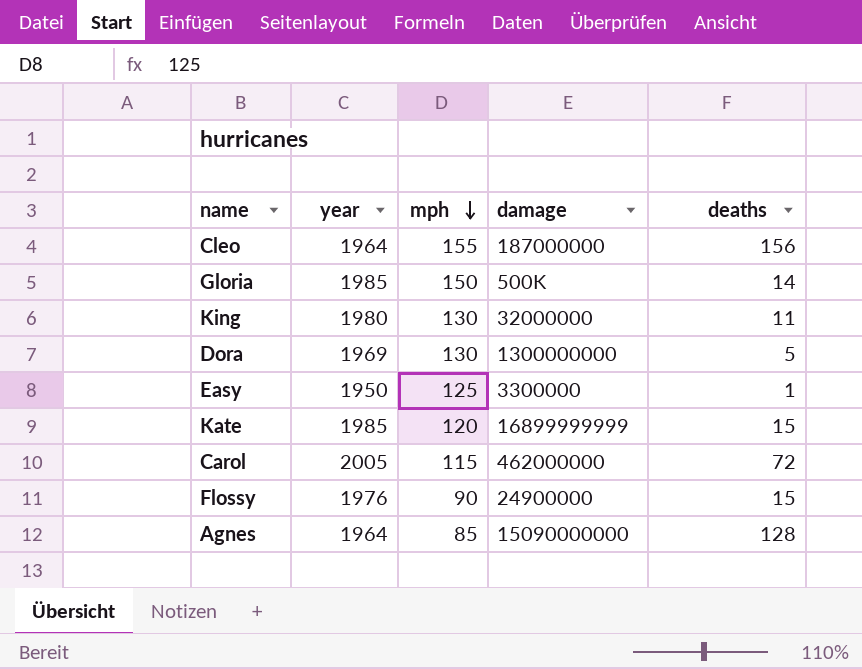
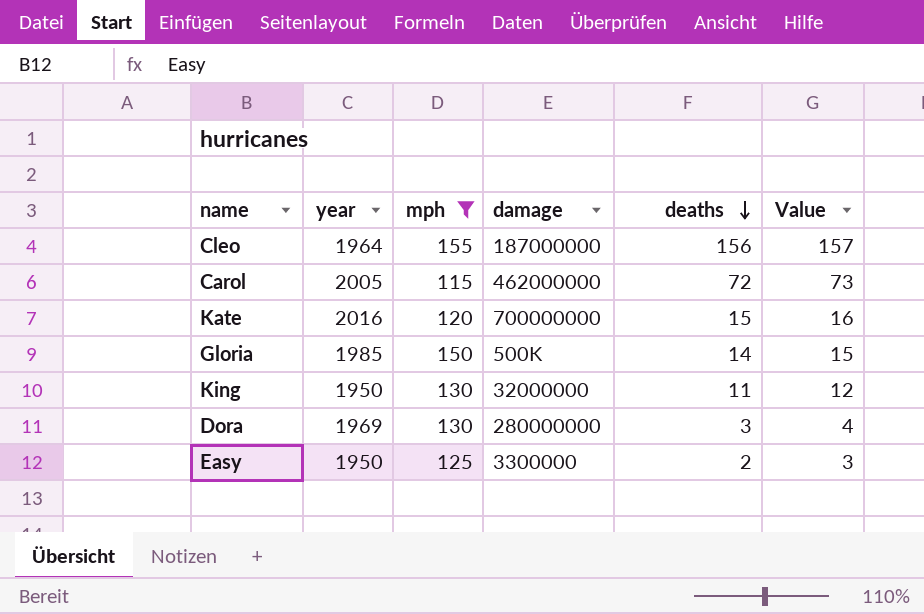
filter: none -> mph >= 115
row order: mph descending -> deaths descending
column Value | formula: none -> [deaths] + 1
Kate | year: 1985 -> 2016
Kate | damage: 16899999999 -> 700000000
King | year: 1980 -> 1950
Dora | damage: 1300000000 -> 280000000
Dora | deaths: 5 -> 3
Easy | deaths: 1 -> 2

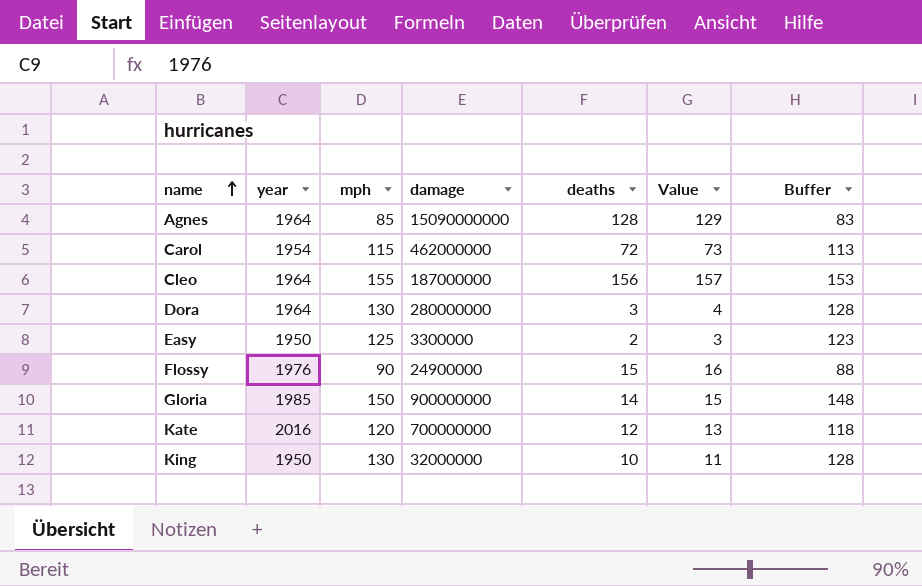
filter: mph >= 115 -> none
row order: deaths descending -> name ascending
column Buffer | formula: none -> [mph] - 2
Carol | year: 2005 -> 1954
Dora | year: 1969 -> 1964
Gloria | damage: 500K -> 900000000
Kate | deaths: 15 -> 12
Kate | Value: 16 -> 13
King | deaths: 11 -> 10
King | Value: 12 -> 11

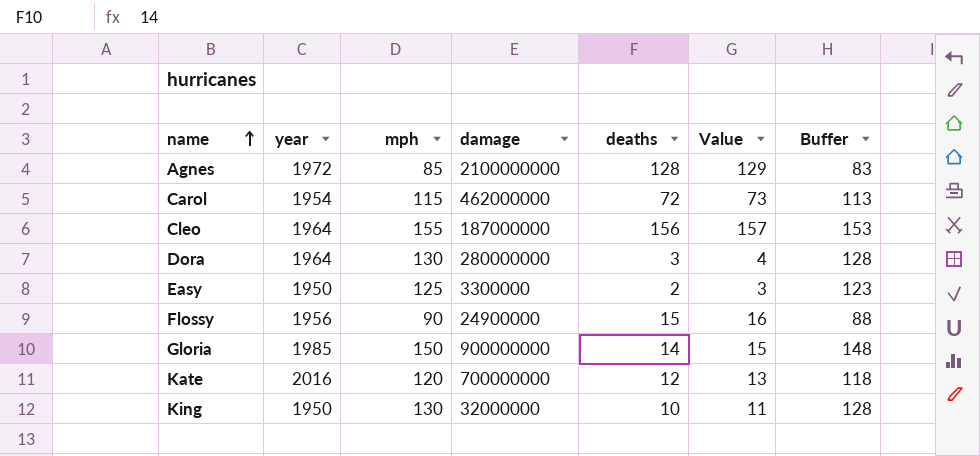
Agnes | year: 1964 -> 1972
Agnes | damage: 15090000000 -> 2100000000
Flossy | year: 1976 -> 1956

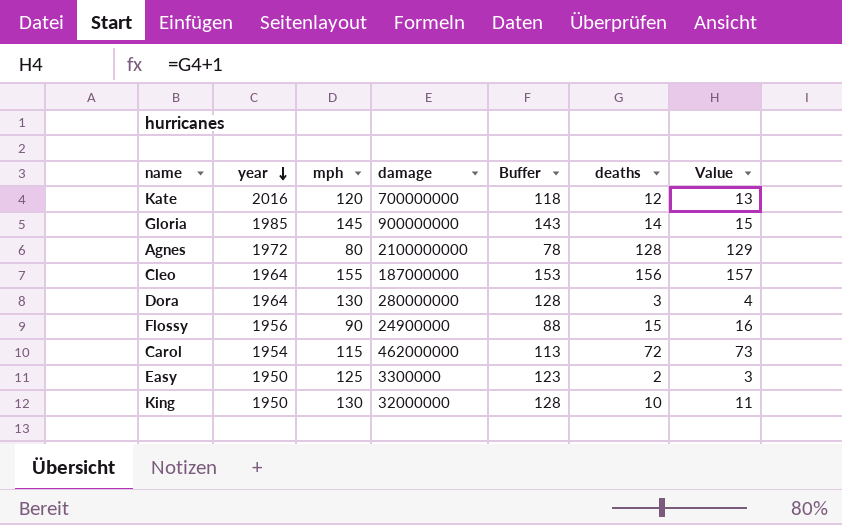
row order: name ascending -> year descending
column Buffer | position: 7 -> 5
Gloria | mph: 150 -> 145
Gloria | Buffer: 148 -> 143
Agnes | mph: 85 -> 80
Agnes | Buffer: 83 -> 78

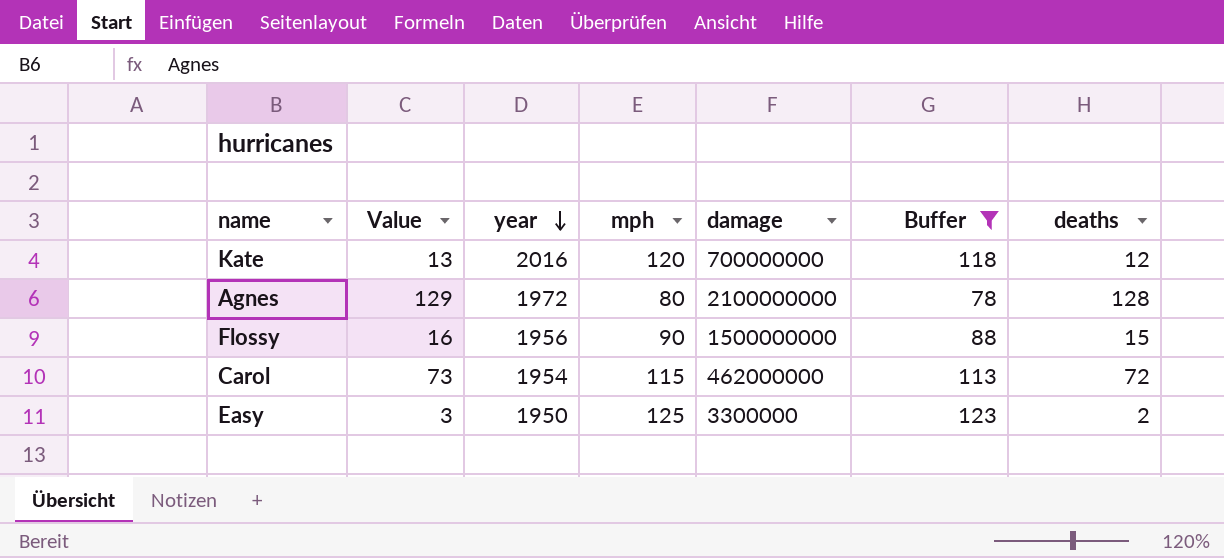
filter: none -> Buffer <= 123
column Value | position: 7 -> 2
Flossy | damage: 24900000 -> 1500000000

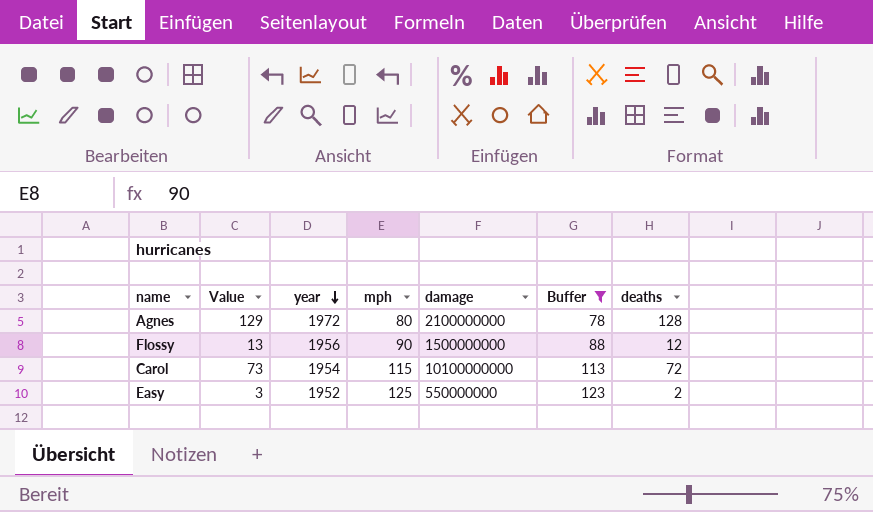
row Kate: 13 | 2016 | 120 | 700000000 | 118 | 12 -> none
Flossy | Value: 16 -> 13
Flossy | deaths: 15 -> 12
Carol | damage: 462000000 -> 10100000000
Easy | year: 1950 -> 1952
Easy | damage: 3300000 -> 550000000

